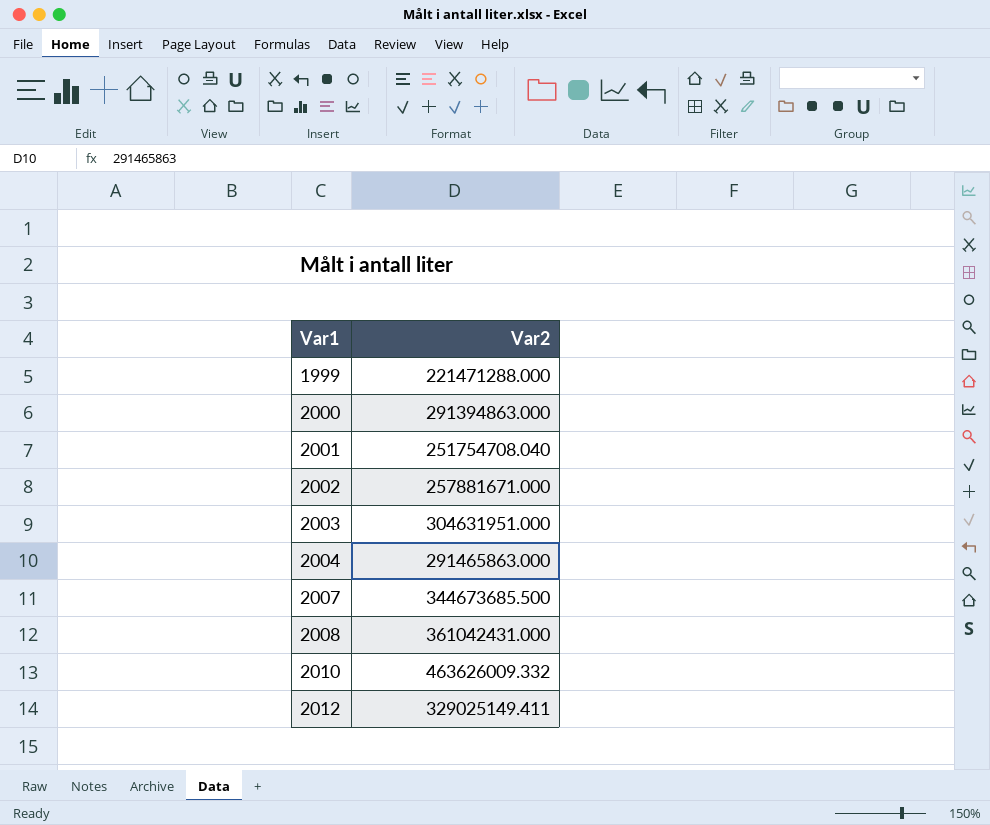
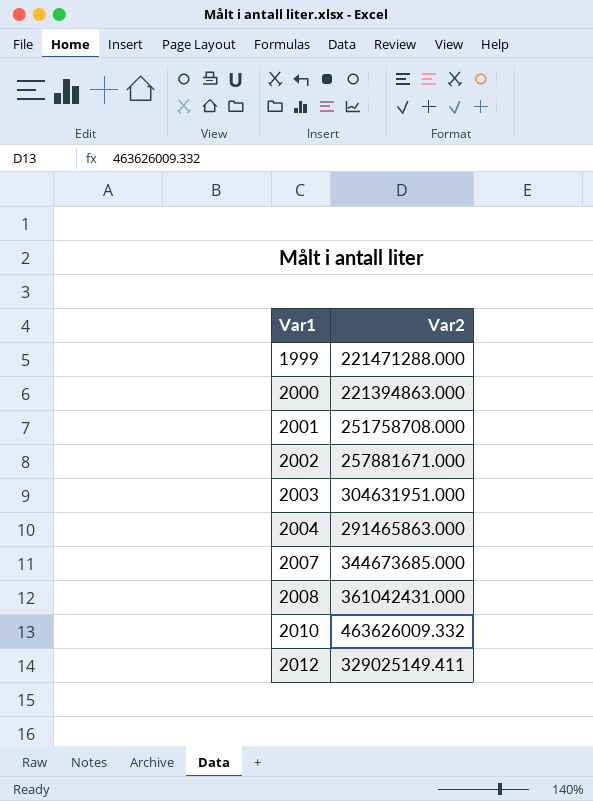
2000 | Var2: 291394863.000 -> 221394863.000
2001 | Var2: 251754708.040 -> 251758708.000
2007 | Var2: 344673685.500 -> 344673685.000

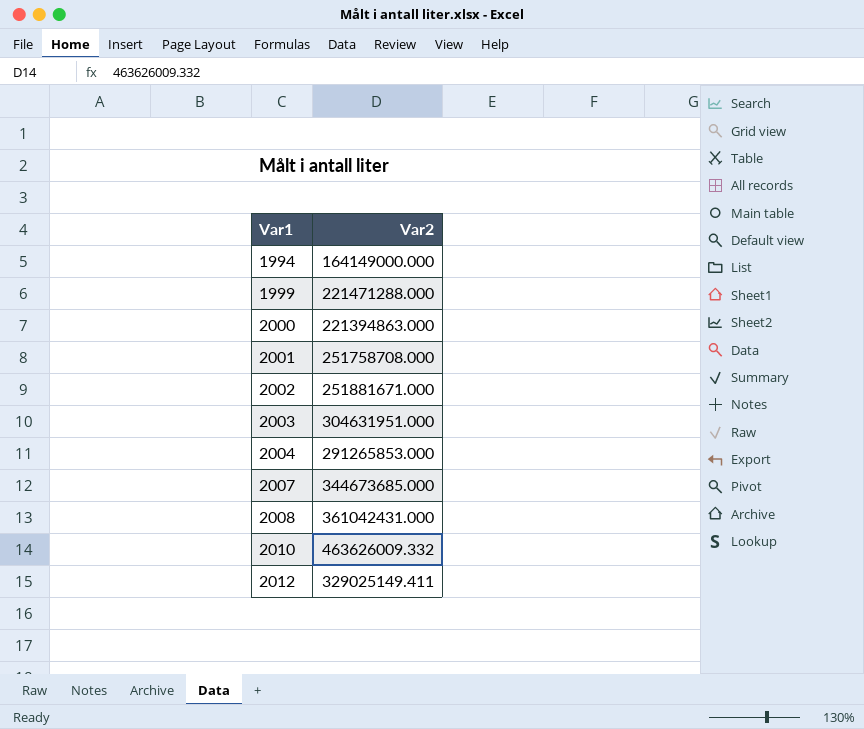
row 1994: none -> 164149000.000
2002 | Var2: 257881671.000 -> 251881671.000
2004 | Var2: 291465863.000 -> 291265853.000

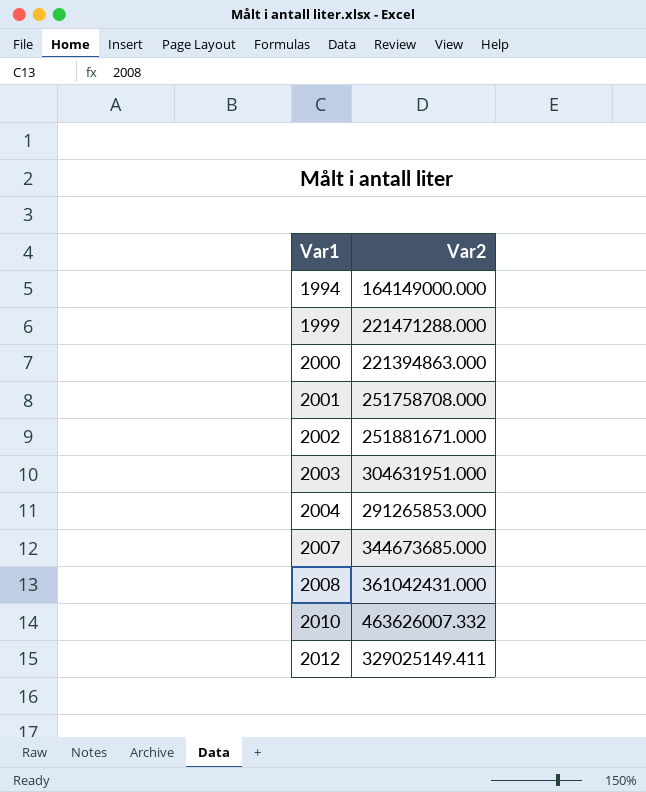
2010 | Var2: 463626009.332 -> 463626007.332

